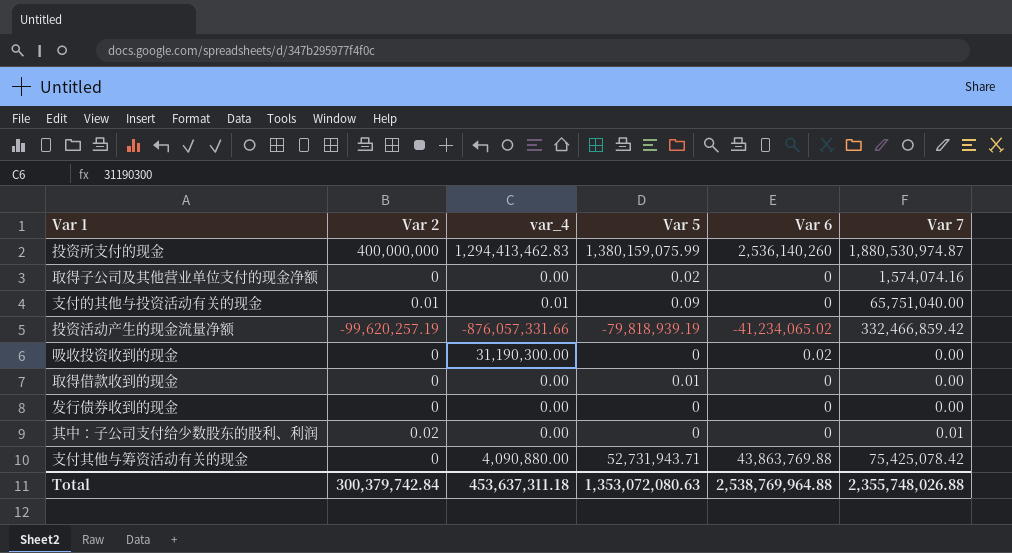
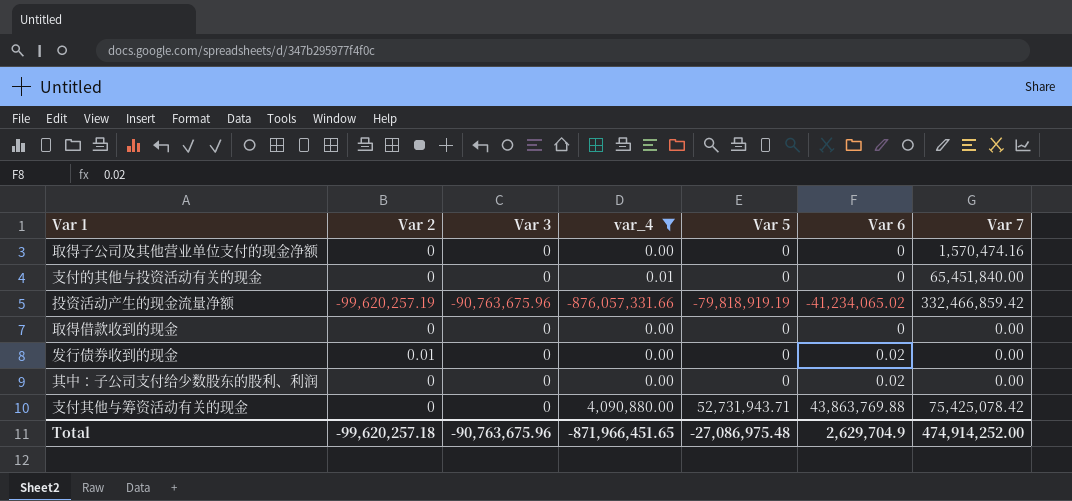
filter: none -> var_4 <= 4,090,880.00
column Var 3 | position: none -> 3
取得子公司及其他营业单位支付的现金净额 | Var 5: 0.02 -> 0
取得子公司及其他营业单位支付的现金净额 | Var 7: 1,574,074.16 -> 1,570,474.16
支付的其他与投资活动有关的现金 | Var 2: 0.01 -> 0
支付的其他与投资活动有关的现金 | Var 5: 0.09 -> 0
支付的其他与投资活动有关的现金 | Var 7: 65,751,040.00 -> 65,451,840.00
投资活动产生的现金流量净额 | Var 5: -79,818,939.19 -> -79,818,919.19
取得借款收到的现金 | Var 5: 0.01 -> 0
发行债券收到的现金 | Var 2: 0 -> 0.01
发行债券收到的现金 | Var 6: 0 -> 0.02
其中：子公司支付给少数股东的股利、利润 | Var 2: 0.02 -> 0
其中：子公司支付给少数股东的股利、利润 | Var 6: 0 -> 0.02
其中：子公司支付给少数股东的股利、利润 | Var 7: 0.01 -> 0.00
Total | Var 2: 300,379,742.84 -> -99,620,257.18
Total | var_4: 453,637,311.18 -> -871,966,451.65
Total | Var 5: 1,353,072,080.63 -> -27,086,975.48
Total | Var 6: 2,538,769,964.88 -> 2,629,704.9
Total | Var 7: 2,355,748,026.88 -> 474,914,252.00

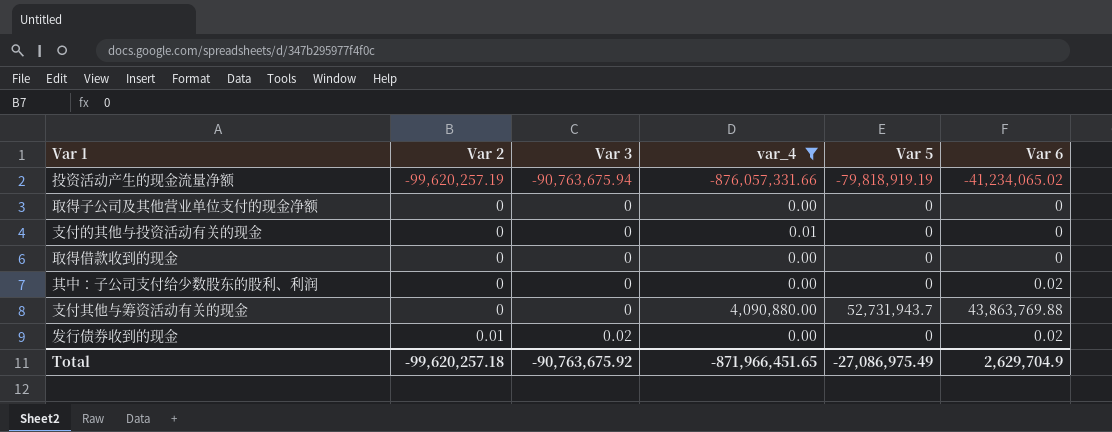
row order: none -> Var 2 ascending
column Var 7 | position: 7 -> none
投资活动产生的现金流量净额 | Var 3: -90,763,675.96 -> -90,763,675.94
支付其他与筹资活动有关的现金 | Var 5: 52,731,943.71 -> 52,731,943.7
发行债券收到的现金 | Var 3: 0 -> 0.02
Total | Var 3: -90,763,675.96 -> -90,763,675.92
Total | Var 5: -27,086,975.48 -> -27,086,975.49

